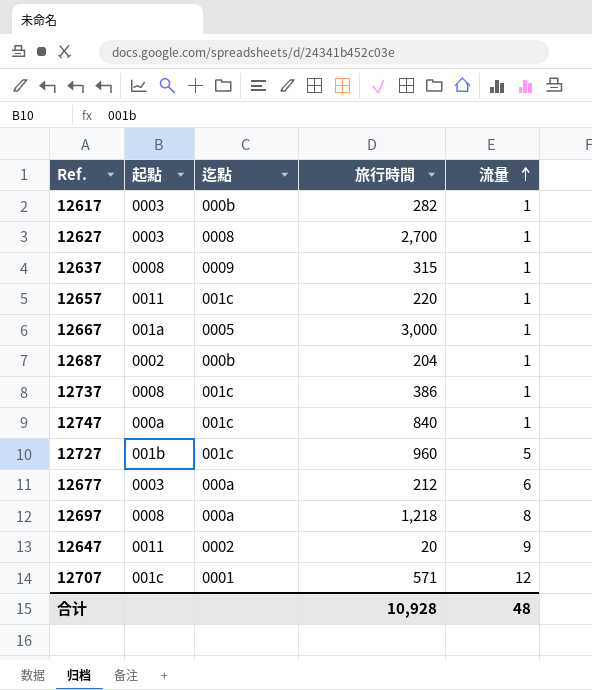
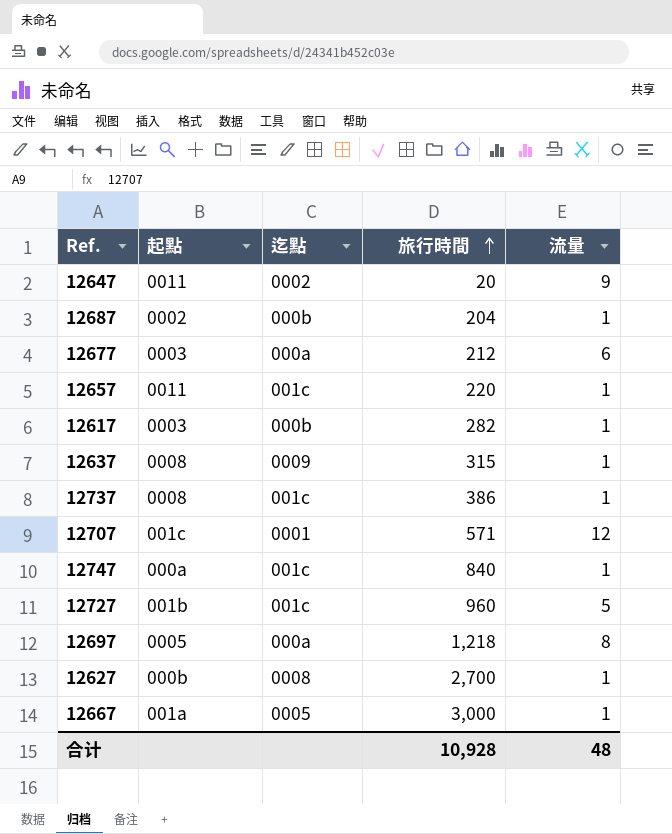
row order: 流量 ascending -> 旅行時間 ascending
12697 | 起點: 0008 -> 0005
12627 | 起點: 0003 -> 000b

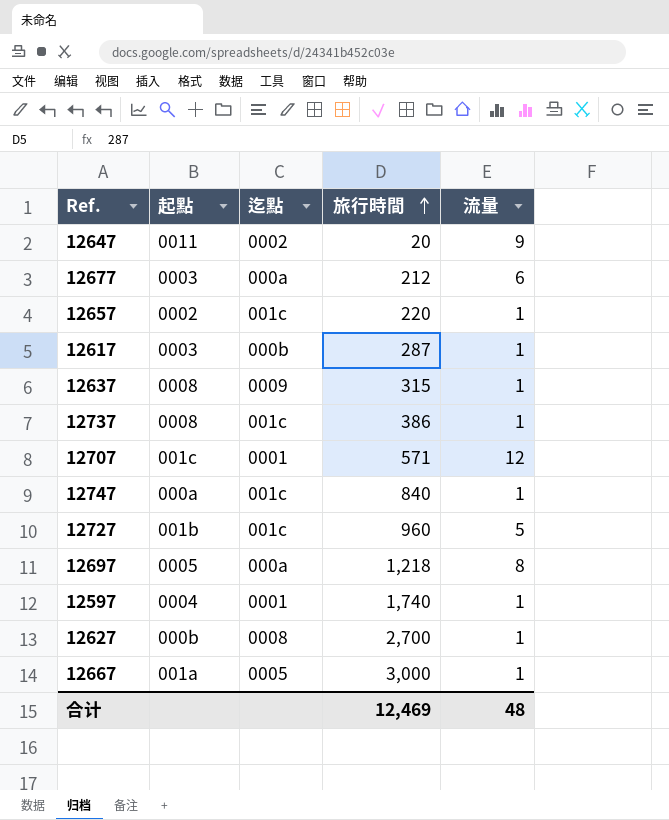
row 12687: 0002 | 000b | 204 | 1 -> none
12657 | 起點: 0011 -> 0002
12617 | 旅行時間: 282 -> 287
row 12597: none -> 0004 | 0001 | 1,740 | 1
合计 | 旅行時間: 10,928 -> 12,469

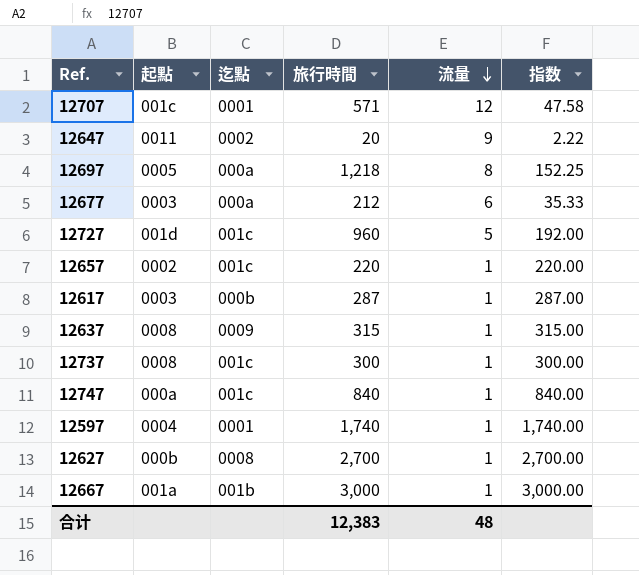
row order: 旅行時間 ascending -> 流量 descending
column 指数 | formula: none -> [旅行時間] / [流量]
12727 | 起點: 001b -> 001d
12737 | 旅行時間: 386 -> 300
12667 | 迄點: 0005 -> 001b
合计 | 旅行時間: 12,469 -> 12,383

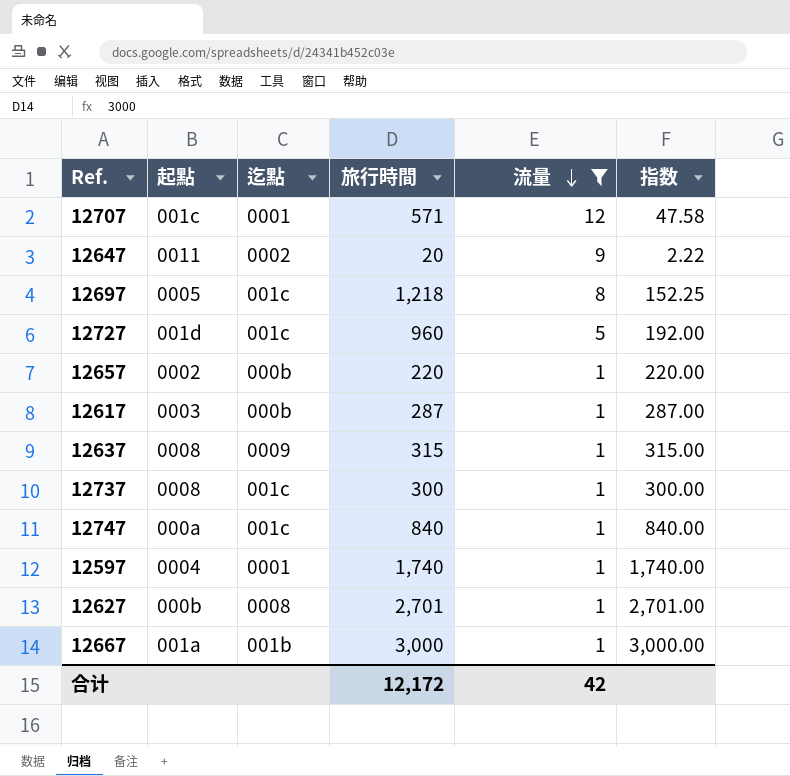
filter: none -> 流量 != 6
12697 | 迄點: 000a -> 001c
12657 | 迄點: 001c -> 000b
12627 | 旅行時間: 2,700 -> 2,701
12627 | 指数: 2,700.00 -> 2,701.00
合计 | 旅行時間: 12,383 -> 12,172
合计 | 流量: 48 -> 42

